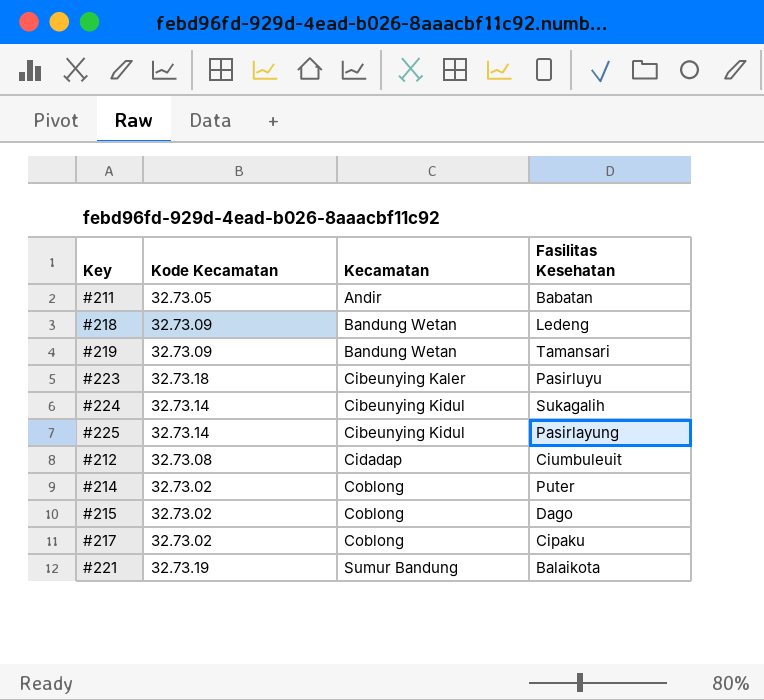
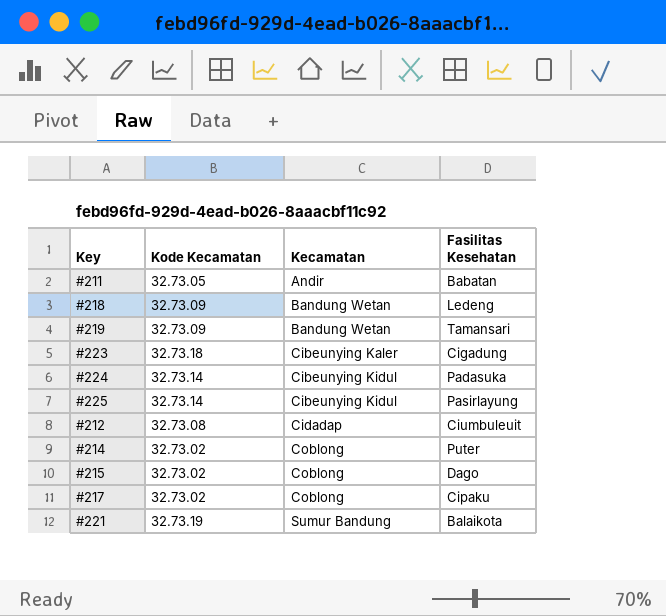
#223 | Fasilitas Kesehatan: Pasirluyu -> Cigadung
#224 | Fasilitas Kesehatan: Sukagalih -> Padasuka

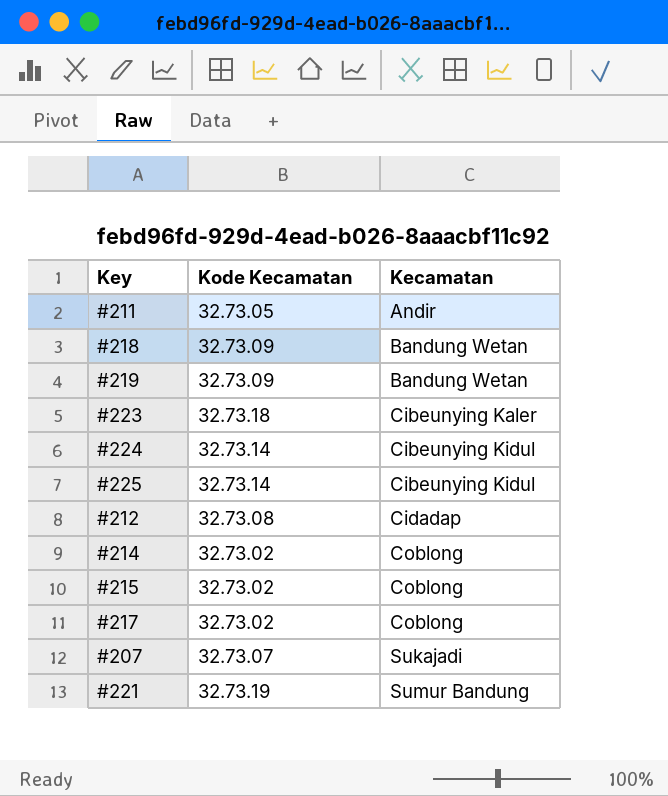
column Fasilitas Kesehatan | position: 4 -> none
row #207: none -> 32.73.07 | Sukajadi

